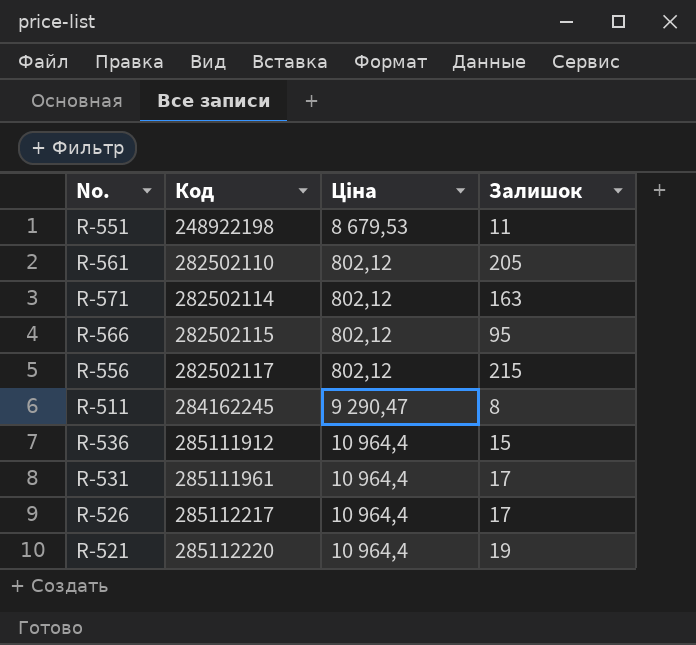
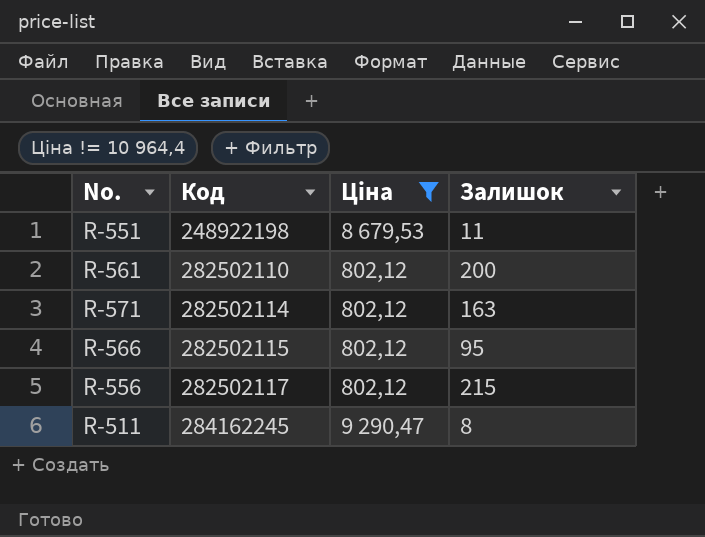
filter: none -> Ціна != 10 964,4
R-561 | Залишок: 205 -> 200

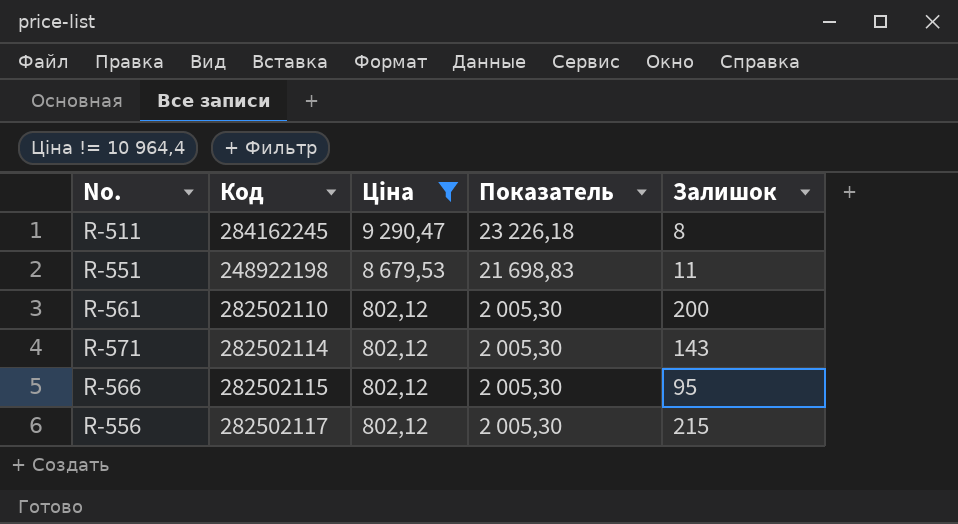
row order: Код ascending -> Ціна descending
column Показатель | formula: none -> [Ціна] * 2,5
R-571 | Залишок: 163 -> 143

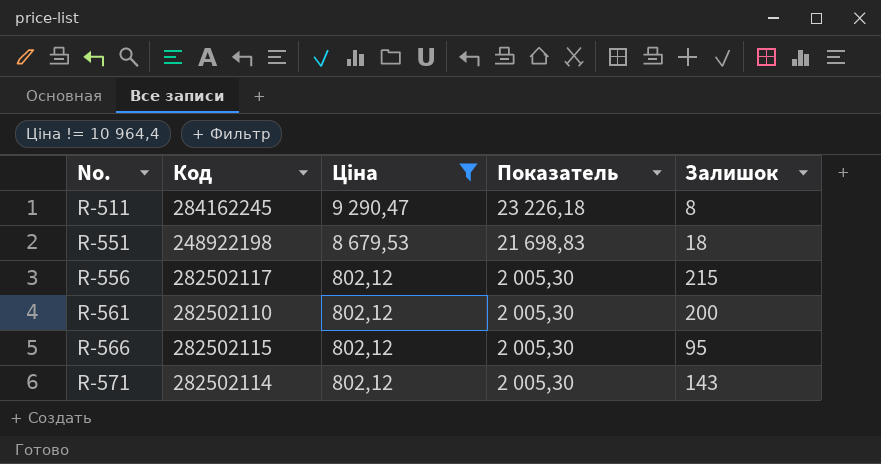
row order: Ціна descending -> No. ascending
R-551 | Залишок: 11 -> 18

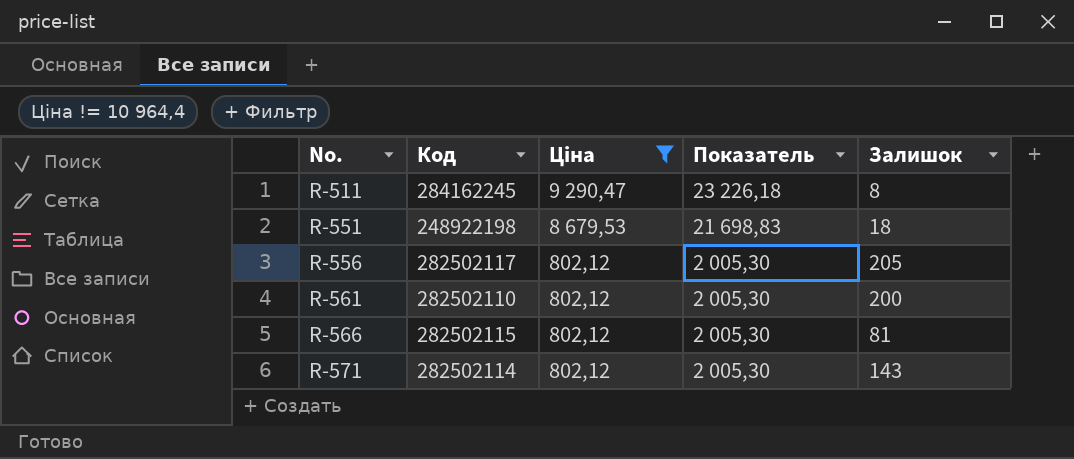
R-556 | Залишок: 215 -> 205
R-566 | Залишок: 95 -> 81

